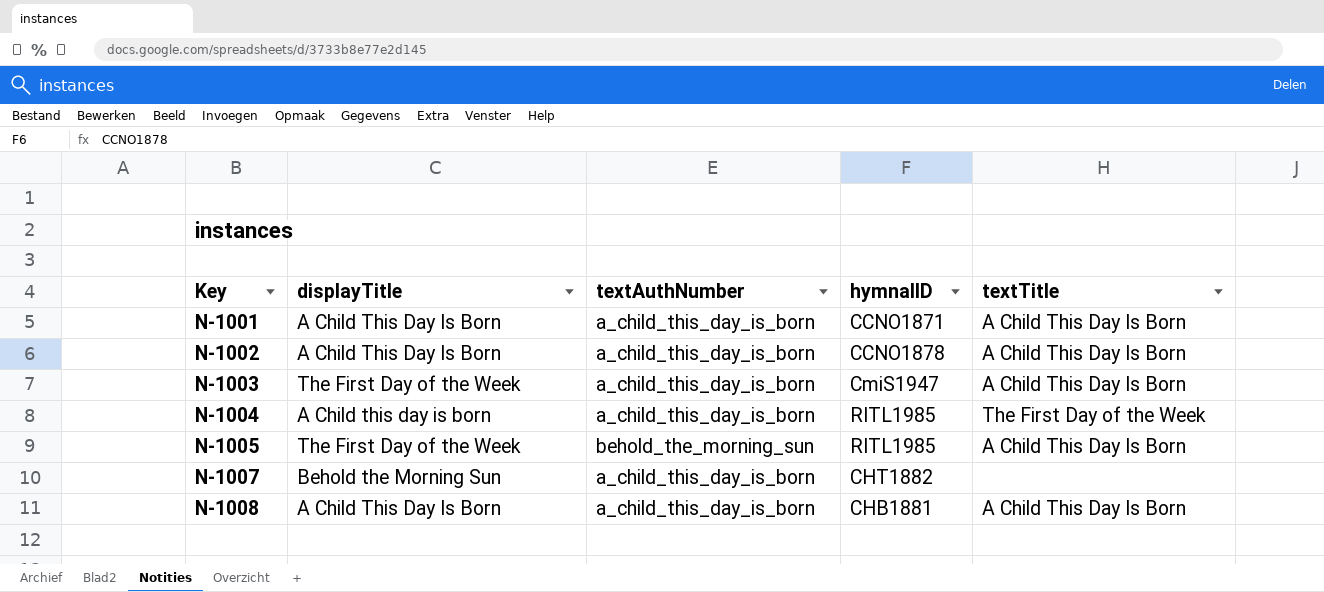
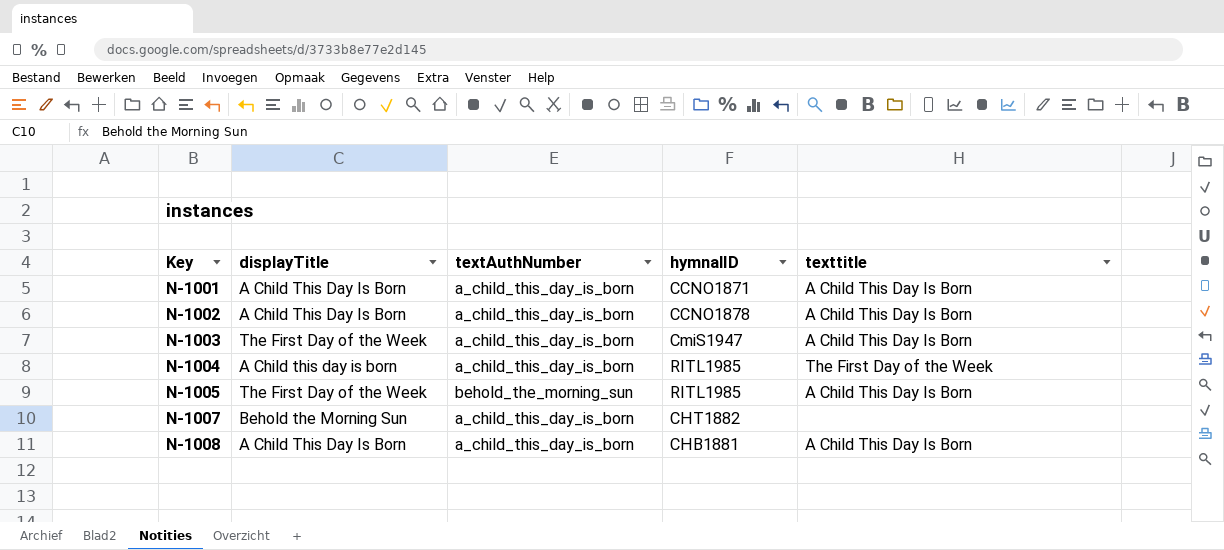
column name: textTitle -> texttitle

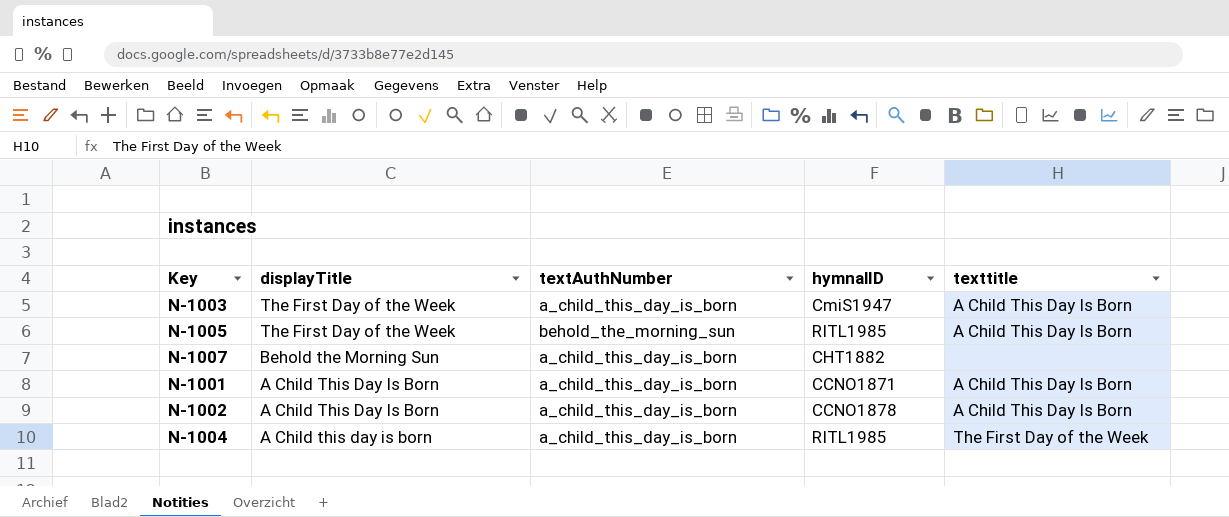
row order: Key ascending -> displayTitle descending
row N-1008: A Child This Day Is Born | a_child_this_day_is_born | CHB1881 | A Child This Day Is Born -> none

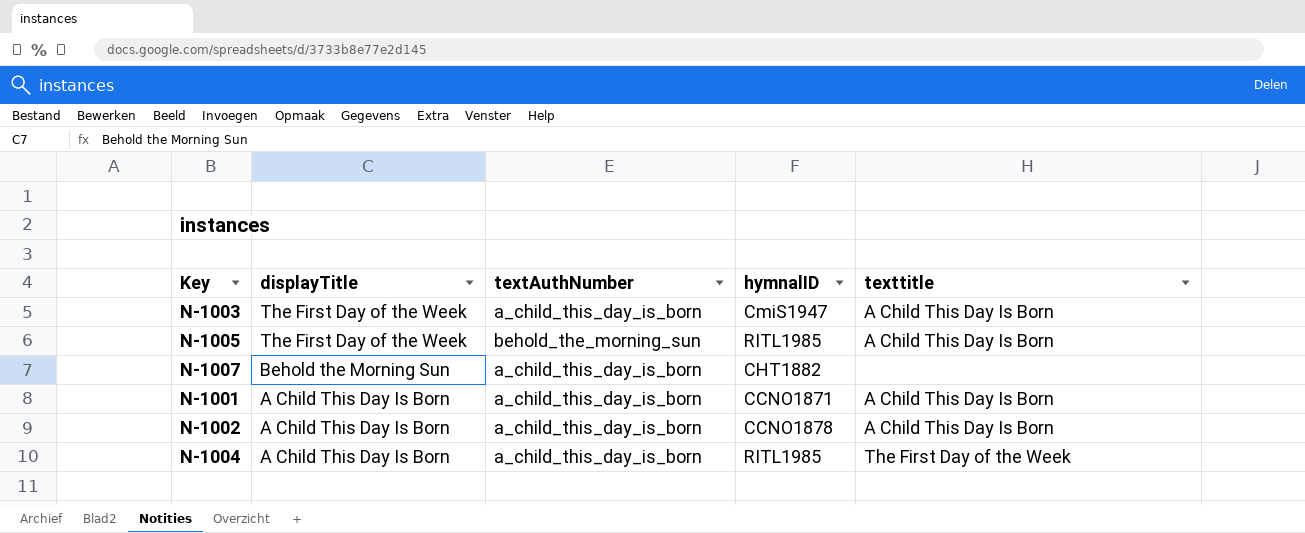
N-1004 | displayTitle: A Child this day is born -> A Child This Day Is Born

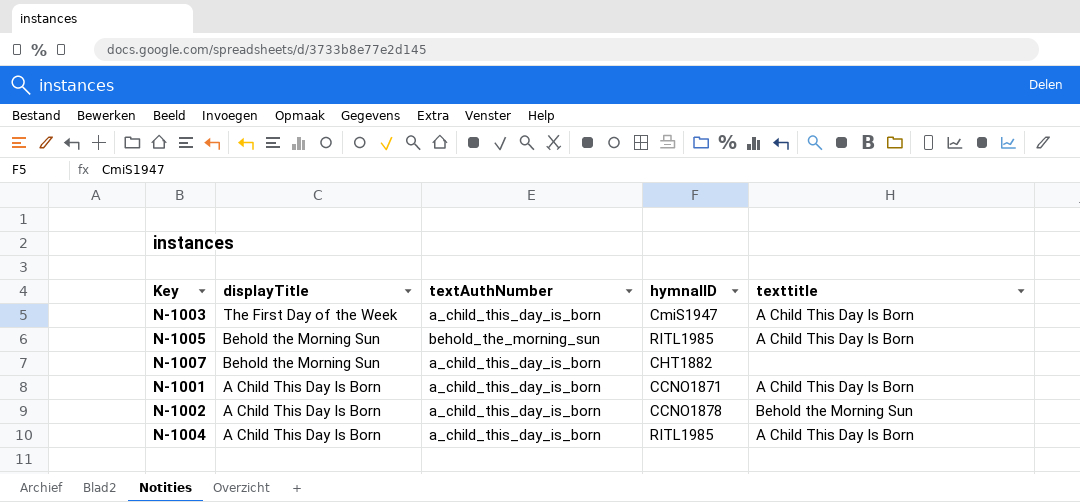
N-1005 | displayTitle: The First Day of the Week -> Behold the Morning Sun
N-1002 | texttitle: A Child This Day Is Born -> Behold the Morning Sun
N-1004 | texttitle: The First Day of the Week -> A Child This Day Is Born

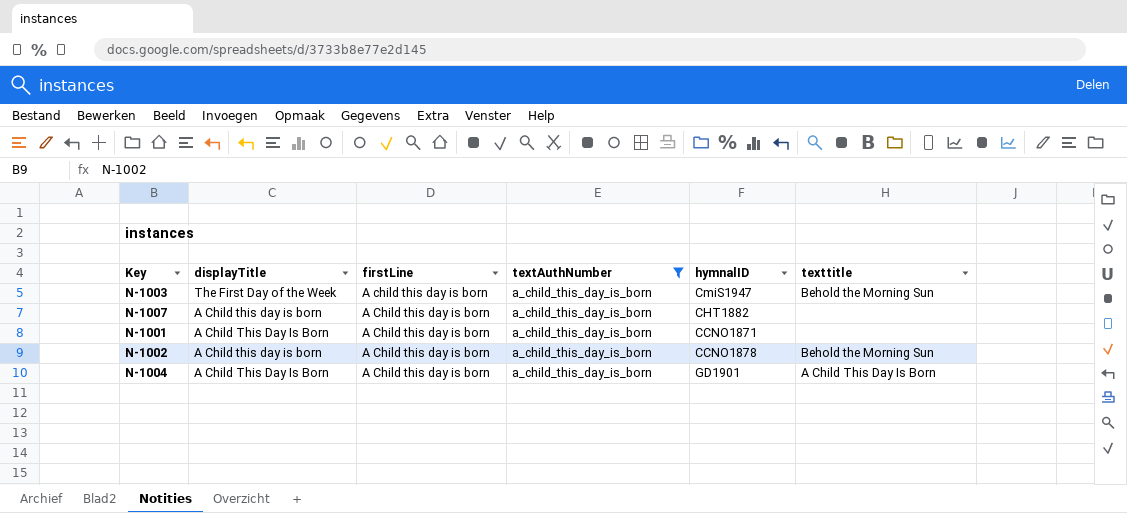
filter: none -> textAuthNumber = a_child_this_day_is_born
column firstLine | position: none -> 3
N-1003 | texttitle: A Child This Day Is Born -> Behold the Morning Sun
N-1007 | displayTitle: Behold the Morning Sun -> A Child this day is born
N-1001 | texttitle: A Child This Day Is Born -> none
N-1002 | displayTitle: A Child This Day Is Born -> A Child this day is born
N-1004 | hymnalID: RITL1985 -> GD1901

